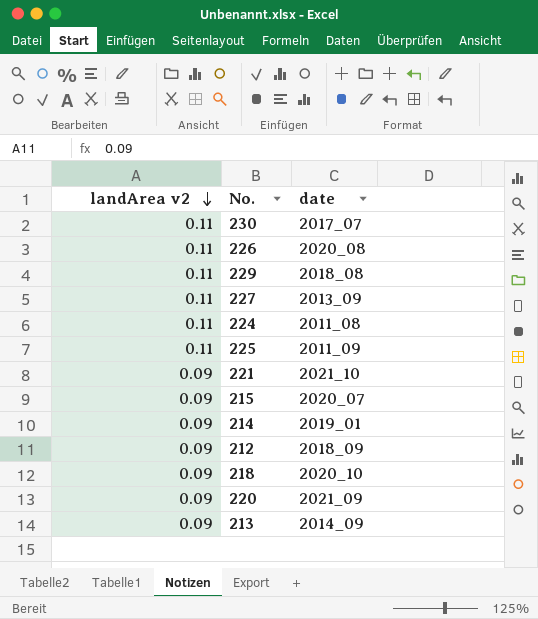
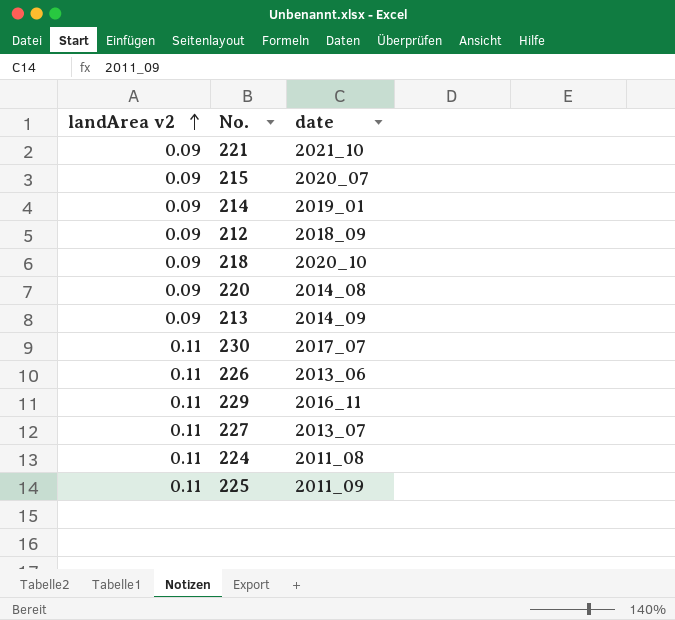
row order: landArea v2 descending -> landArea v2 ascending
220 | date: 2021_09 -> 2014_08
226 | date: 2020_08 -> 2013_06
229 | date: 2018_08 -> 2016_11
227 | date: 2013_09 -> 2013_07

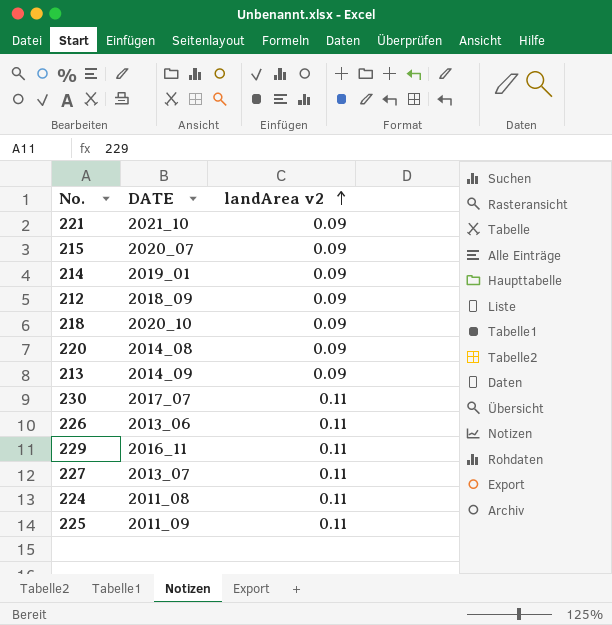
column name: date -> DATE
column landArea v2 | position: 1 -> 3

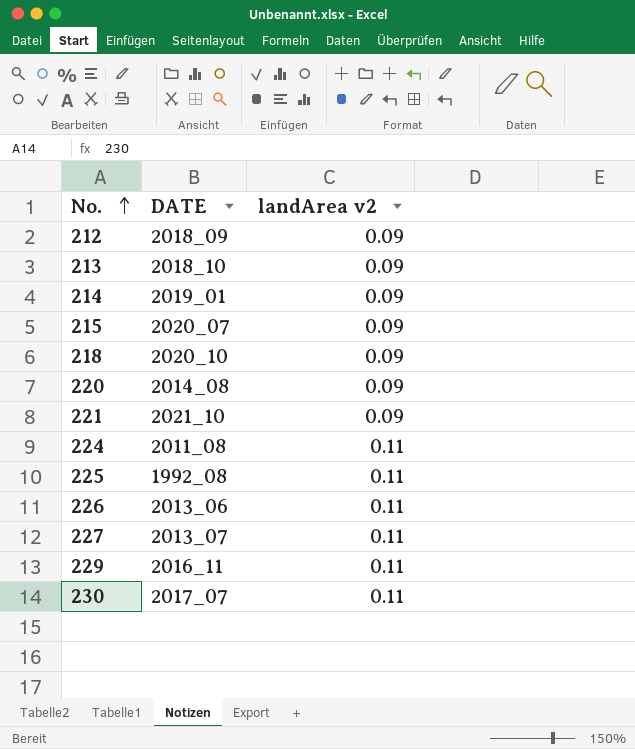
row order: landArea v2 ascending -> No. ascending
213 | DATE: 2014_09 -> 2018_10
225 | DATE: 2011_09 -> 1992_08

